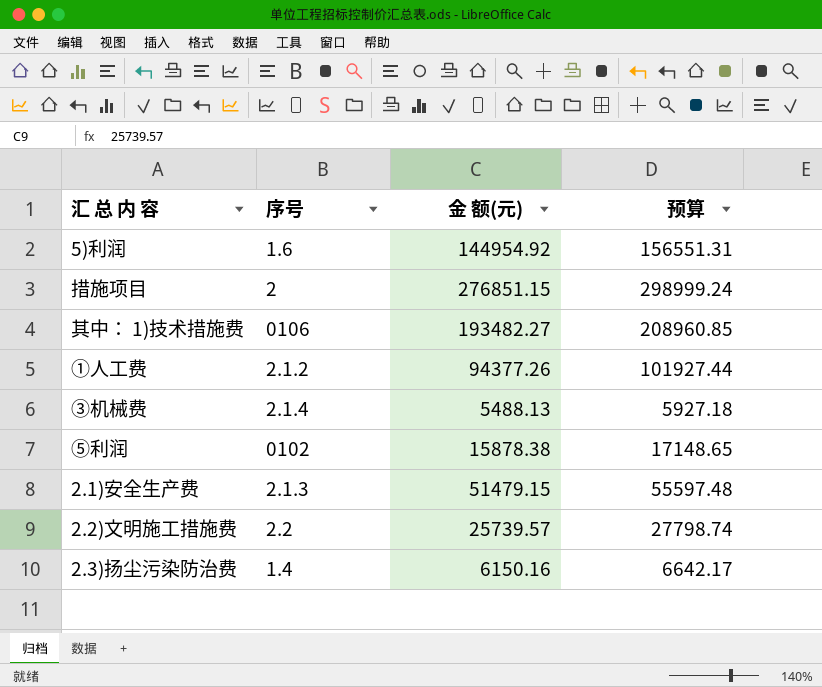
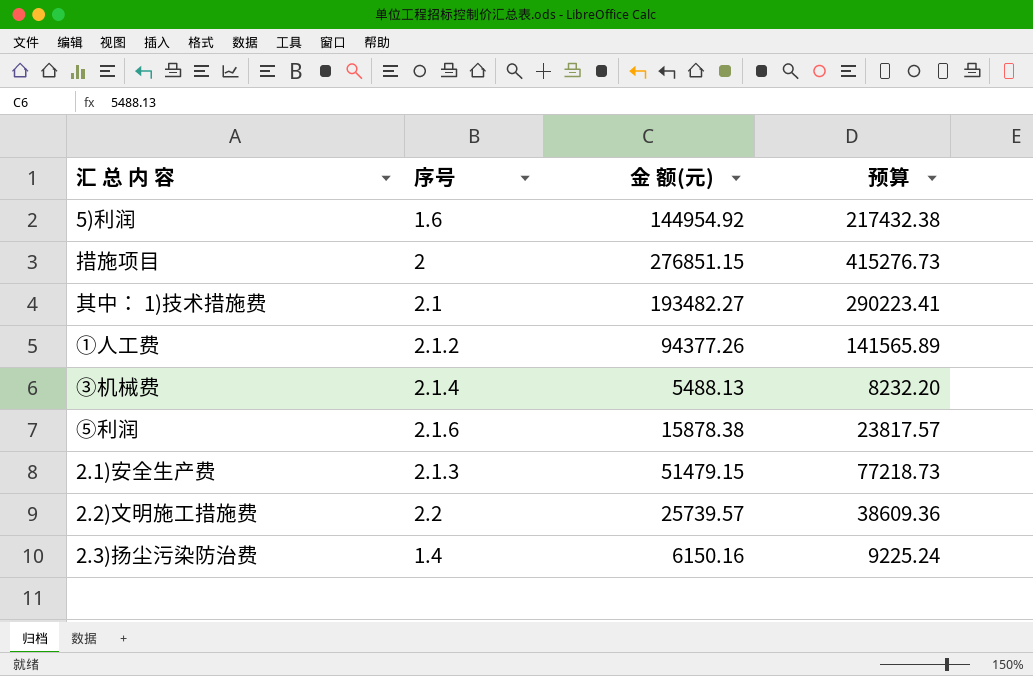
column 预算 | formula: [金 额(元)] * 1.08 -> [金 额(元)] * 1.5
其中： 1)技术措施费 | 序号: 0106 -> 2.1
⑤利润 | 序号: 0102 -> 2.1.6

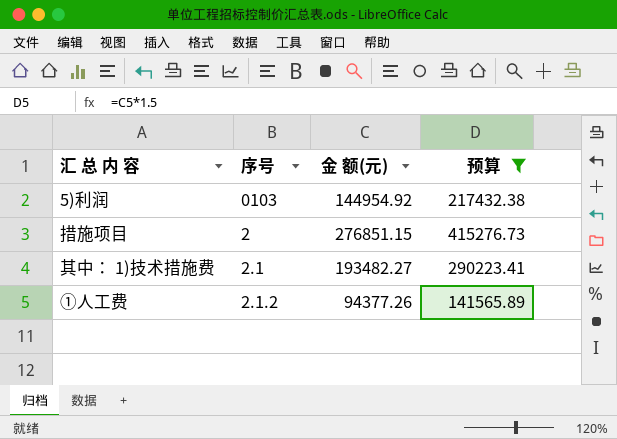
filter: none -> 预算 >= 141565.89
5)利润 | 序号: 1.6 -> 0103

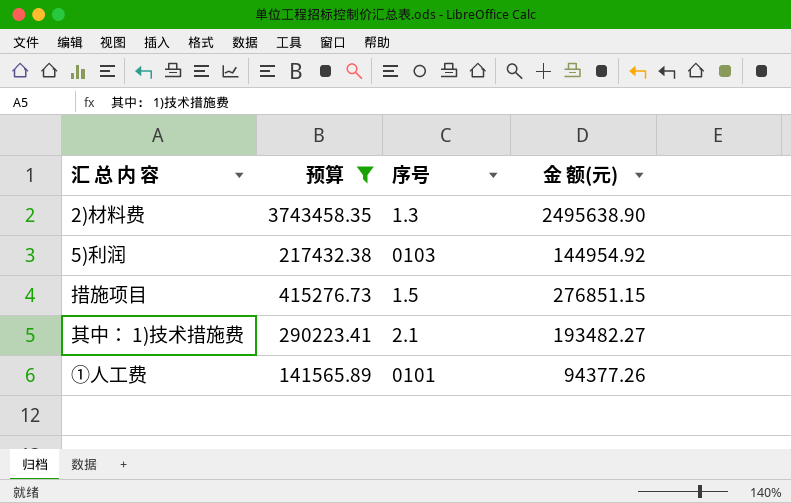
column 预算 | position: 4 -> 2
row 2)材料费: none -> 3743458.35 | 1.3 | 2495638.90
措施项目 | 序号: 2 -> 1.5
①人工费 | 序号: 2.1.2 -> 0101

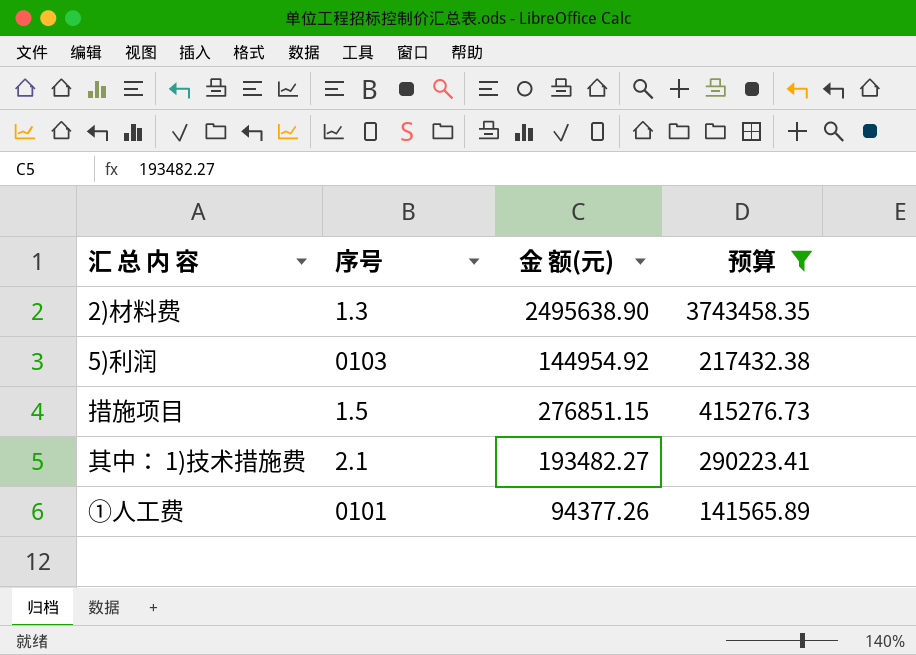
column 预算 | position: 2 -> 4

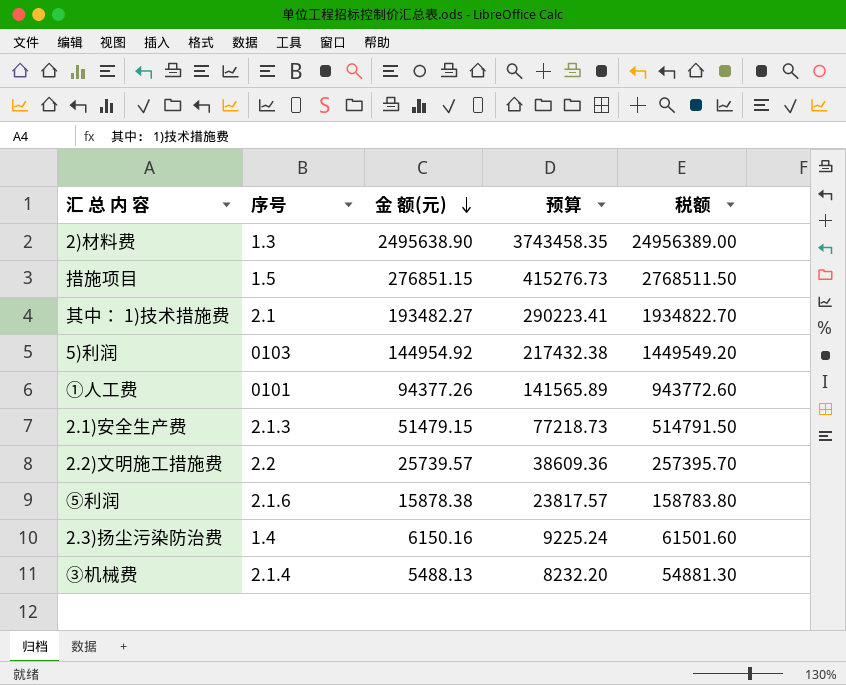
filter: 预算 >= 141565.89 -> none
row order: none -> 金 额(元) descending
column 税额 | formula: none -> [金 额(元)] * 10

